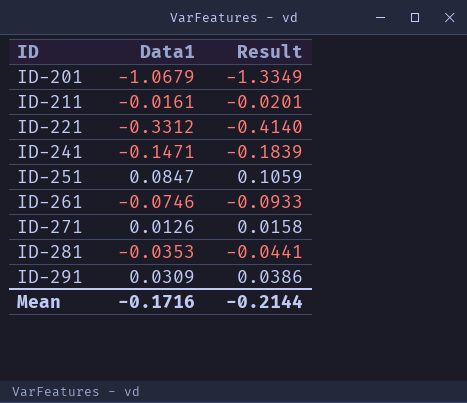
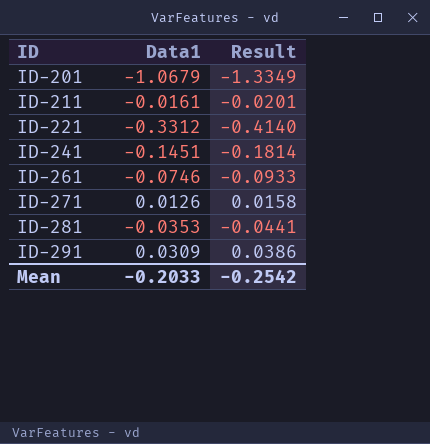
row ID-251: 0.0847 | 0.1059 -> none
ID-241 | Data1: -0.1471 -> -0.1451
ID-241 | Result: -0.1839 -> -0.1814
Mean | Data1: -0.1716 -> -0.2033
Mean | Result: -0.2144 -> -0.2542

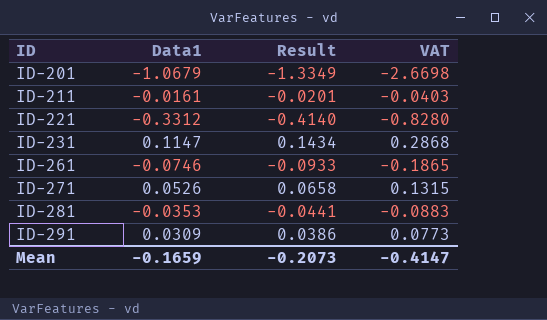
column VAT | formula: none -> [Data1] * 2.5
row ID-241: -0.1451 | -0.1814 -> none
row ID-231: none -> 0.1147 | 0.1434 | 0.2868
ID-271 | Data1: 0.0126 -> 0.0526
ID-271 | Result: 0.0158 -> 0.0658
Mean | Data1: -0.2033 -> -0.1659
Mean | Result: -0.2542 -> -0.2073

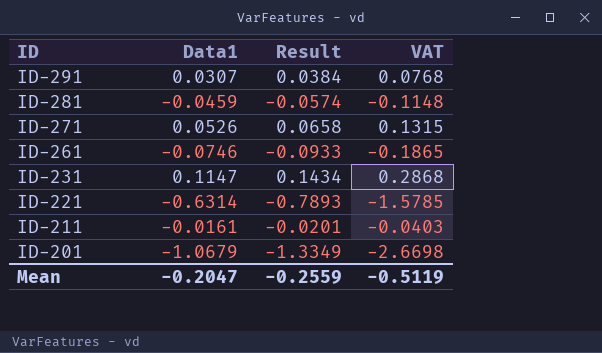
row order: ID ascending -> ID descending
ID-291 | Data1: 0.0309 -> 0.0307
ID-291 | Result: 0.0386 -> 0.0384
ID-291 | VAT: 0.0773 -> 0.0768
ID-281 | Data1: -0.0353 -> -0.0459
ID-281 | Result: -0.0441 -> -0.0574
ID-281 | VAT: -0.0883 -> -0.1148
ID-221 | Data1: -0.3312 -> -0.6314
ID-221 | Result: -0.4140 -> -0.7893
ID-221 | VAT: -0.8280 -> -1.5785
Mean | Data1: -0.1659 -> -0.2047
Mean | Result: -0.2073 -> -0.2559
Mean | VAT: -0.4147 -> -0.5119

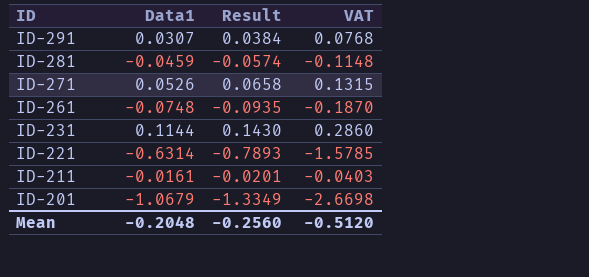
ID-261 | Data1: -0.0746 -> -0.0748
ID-261 | Result: -0.0933 -> -0.0935
ID-261 | VAT: -0.1865 -> -0.1870
ID-231 | Data1: 0.1147 -> 0.1144
ID-231 | Result: 0.1434 -> 0.1430
ID-231 | VAT: 0.2868 -> 0.2860
Mean | Data1: -0.2047 -> -0.2048
Mean | Result: -0.2559 -> -0.2560
Mean | VAT: -0.5119 -> -0.5120

